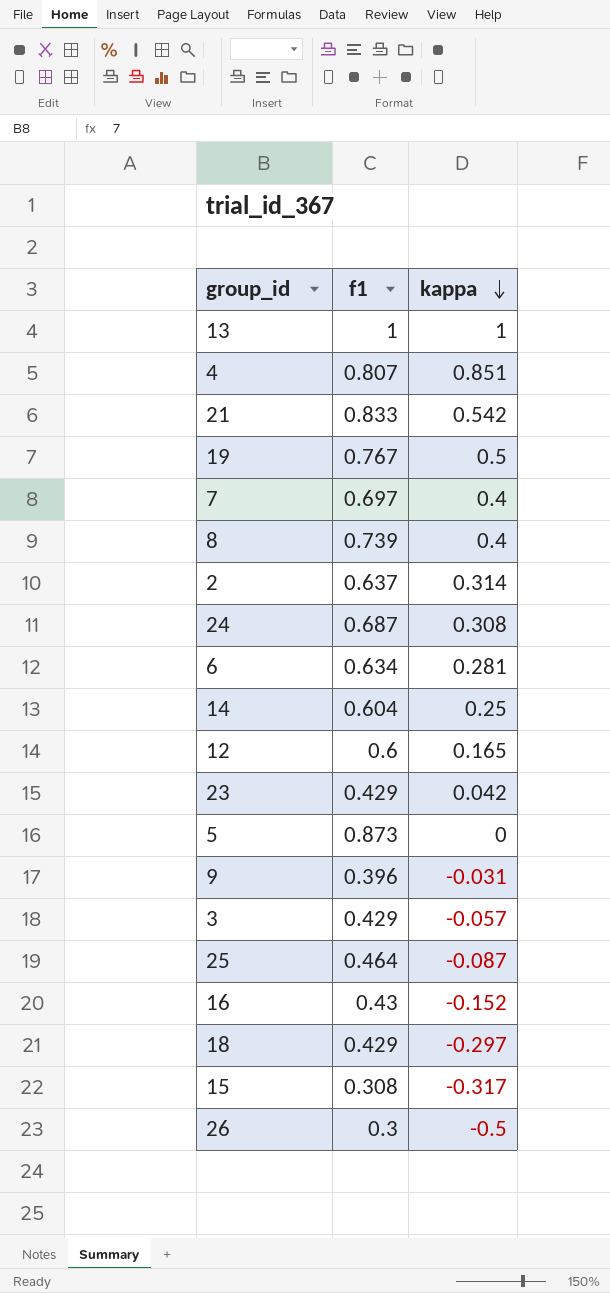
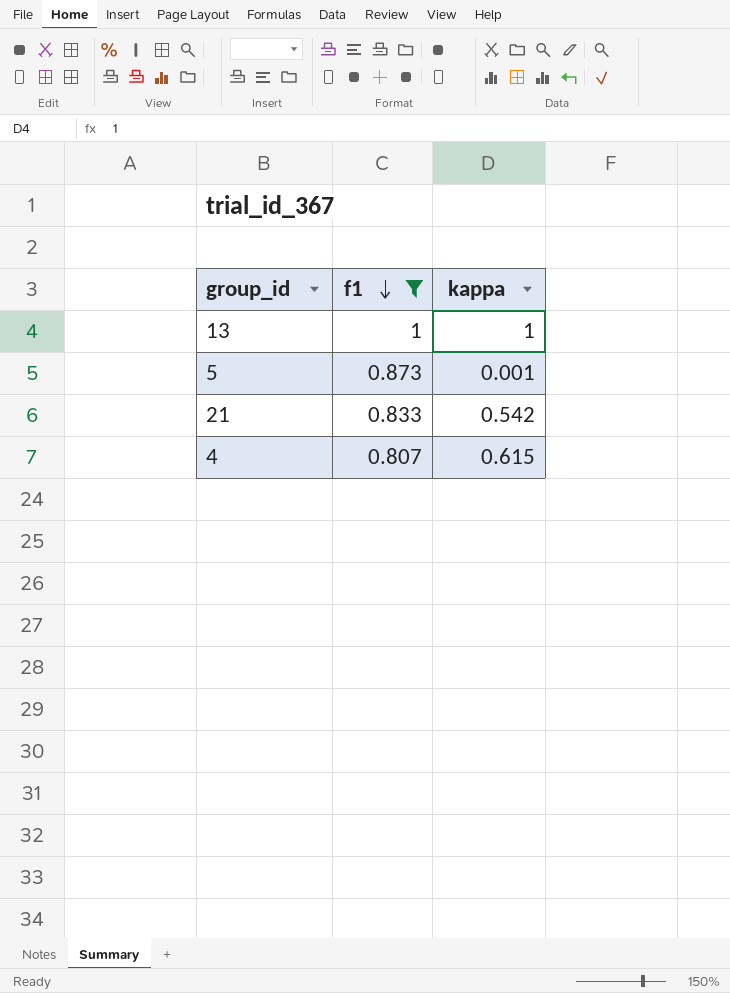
filter: none -> f1 >= 0.807
row order: kappa descending -> f1 descending
5 | kappa: 0 -> 0.001
4 | kappa: 0.851 -> 0.615

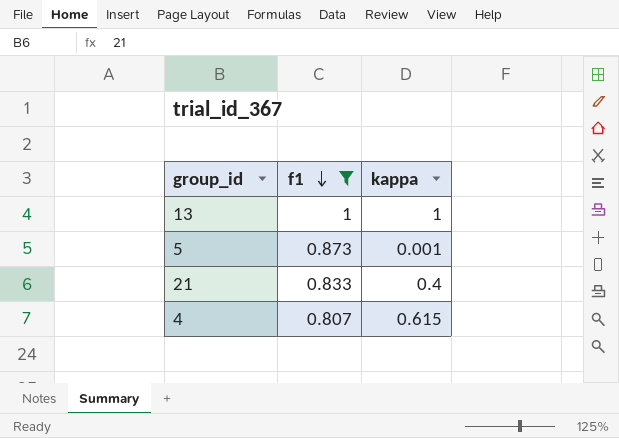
21 | kappa: 0.542 -> 0.4

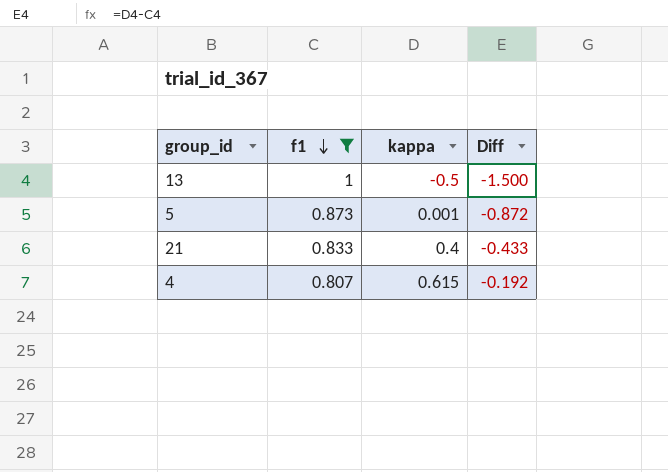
column Diff | formula: none -> [kappa] - [f1]
13 | kappa: 1 -> -0.5

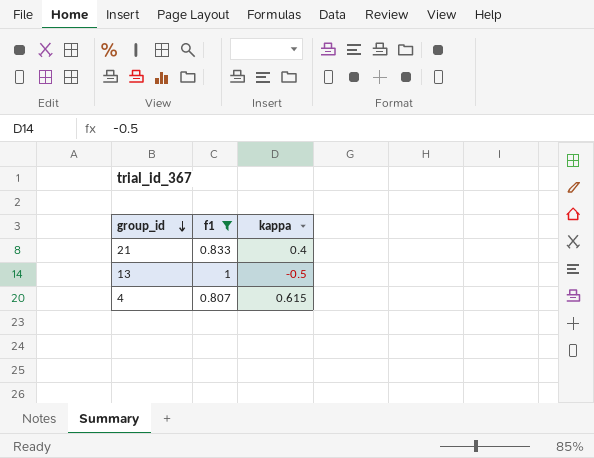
row order: f1 descending -> group_id descending
column Diff | formula: [kappa] - [f1] -> none
row 5: 0.873 | 0.001 | -0.872 -> none

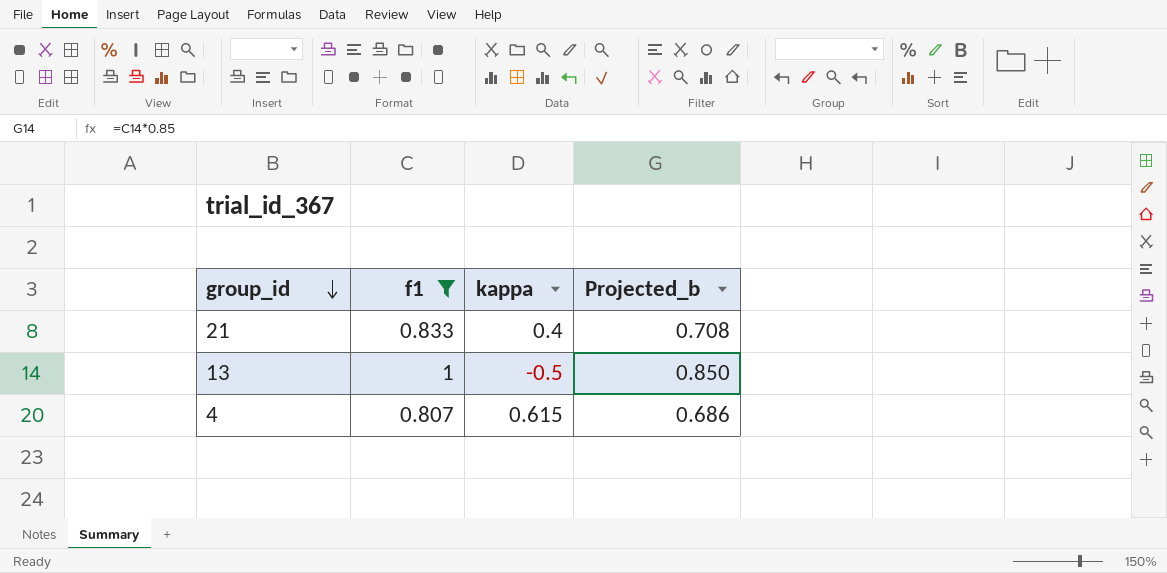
column Projected_b | formula: none -> [f1] * 0.85

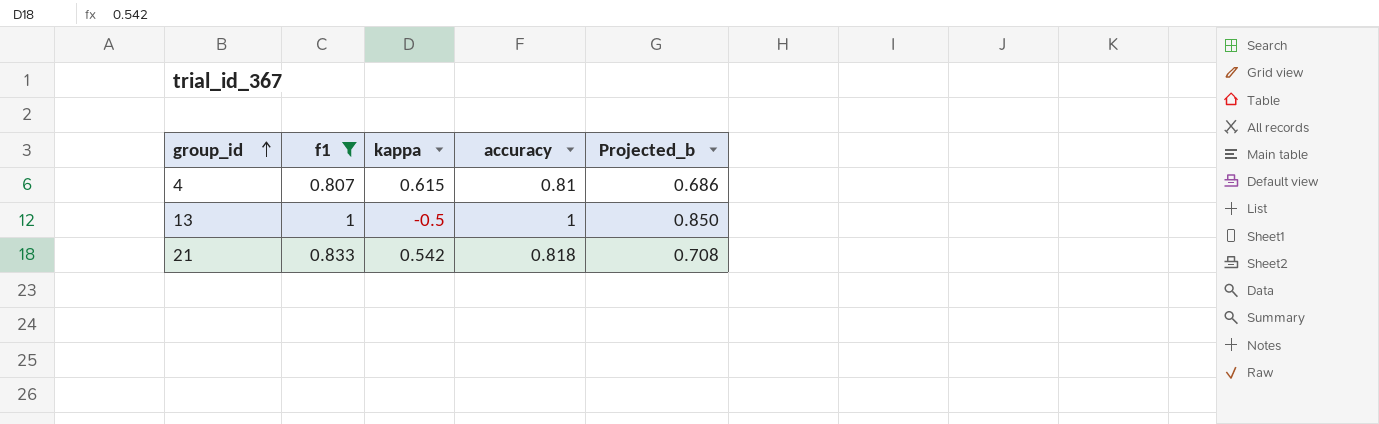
row order: group_id descending -> group_id ascending
column accuracy | position: none -> 4
21 | kappa: 0.4 -> 0.542

